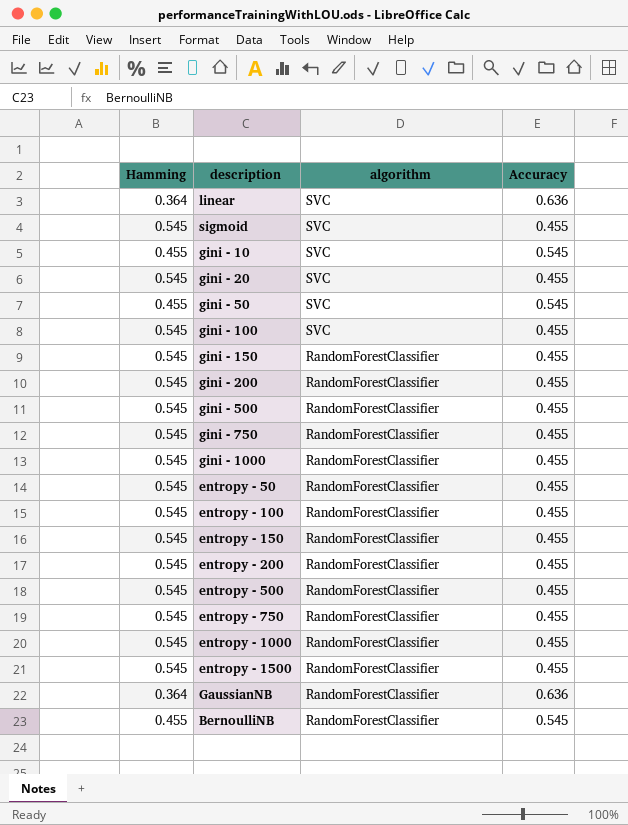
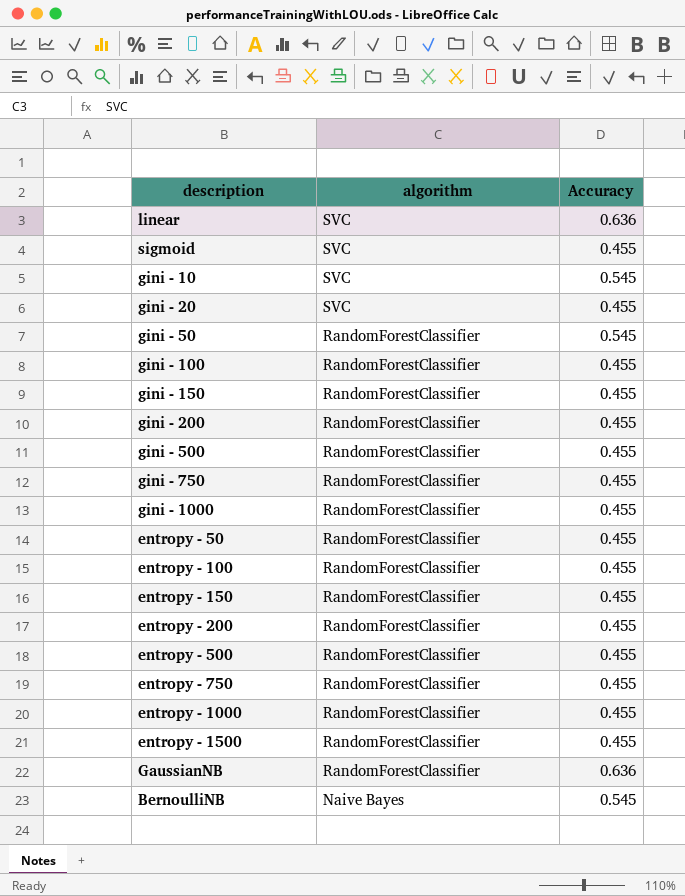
column Hamming | position: 1 -> none
gini - 50 | algorithm: SVC -> RandomForestClassifier
gini - 100 | algorithm: SVC -> RandomForestClassifier
BernoulliNB | algorithm: RandomForestClassifier -> Naive Bayes

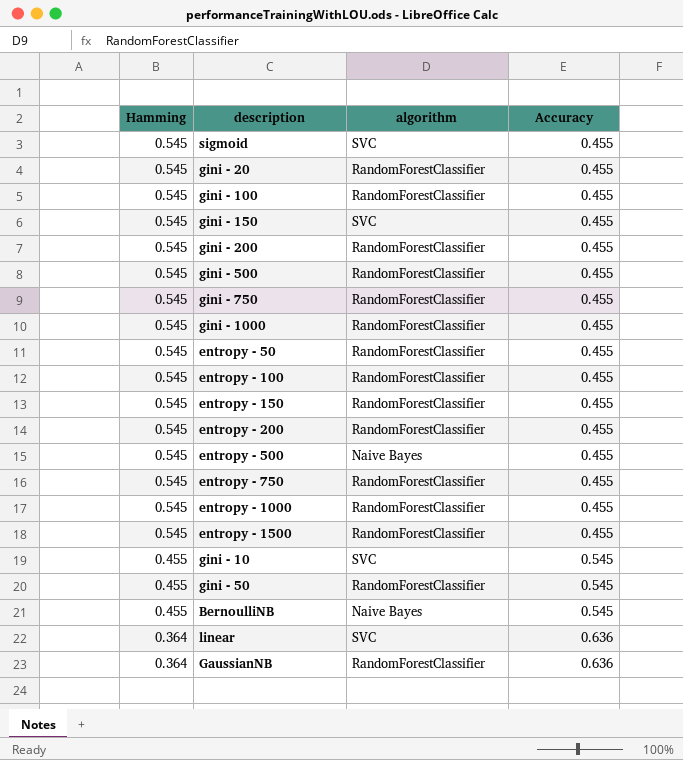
row order: algorithm descending -> Hamming descending
column Hamming | position: none -> 1
gini - 20 | algorithm: SVC -> RandomForestClassifier
gini - 150 | algorithm: RandomForestClassifier -> SVC
entropy - 500 | algorithm: RandomForestClassifier -> Naive Bayes

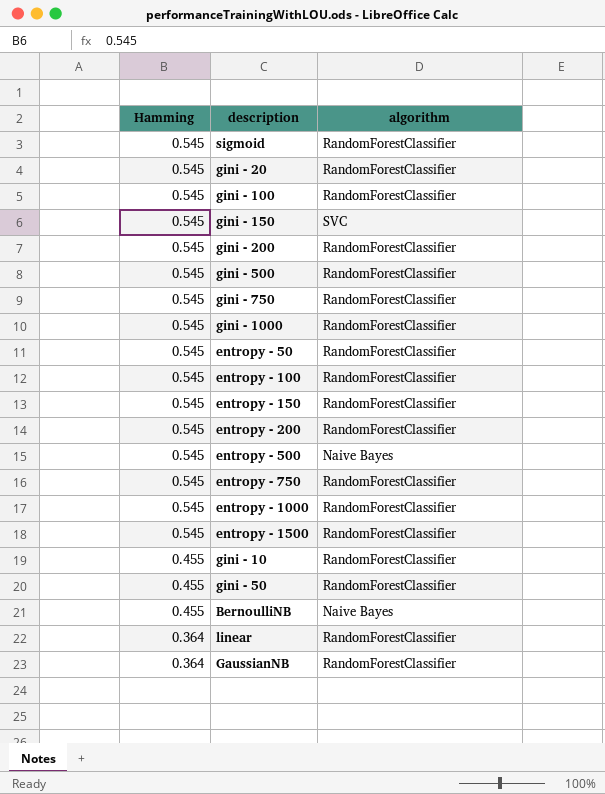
column Accuracy | position: 4 -> none
sigmoid | algorithm: SVC -> RandomForestClassifier
gini - 10 | algorithm: SVC -> RandomForestClassifier
linear | algorithm: SVC -> RandomForestClassifier

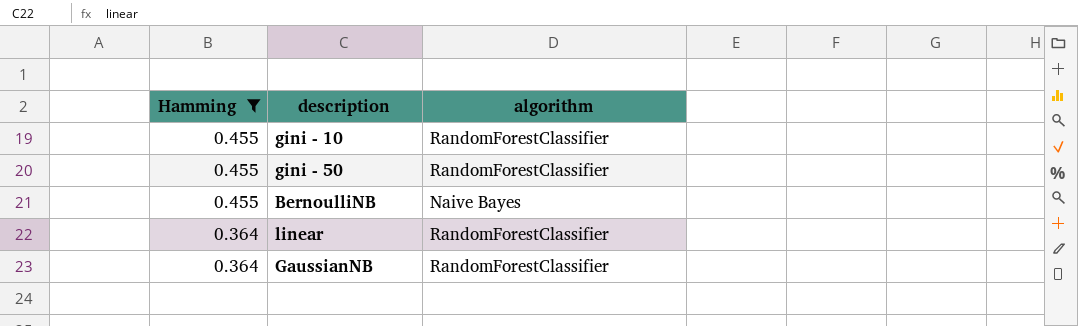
filter: none -> Hamming != 0.545

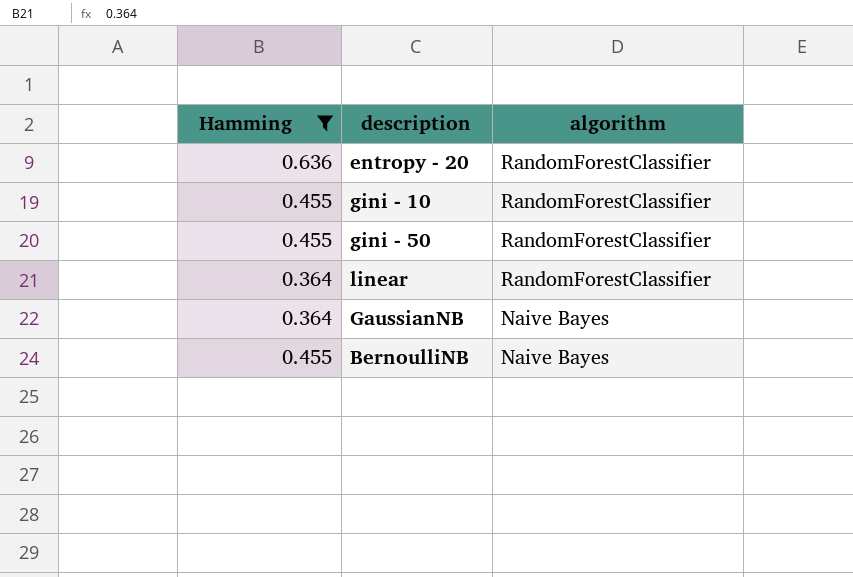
row order: Hamming descending -> algorithm descending
row entropy - 20: none -> 0.636 | RandomForestClassifier
GaussianNB | algorithm: RandomForestClassifier -> Naive Bayes

